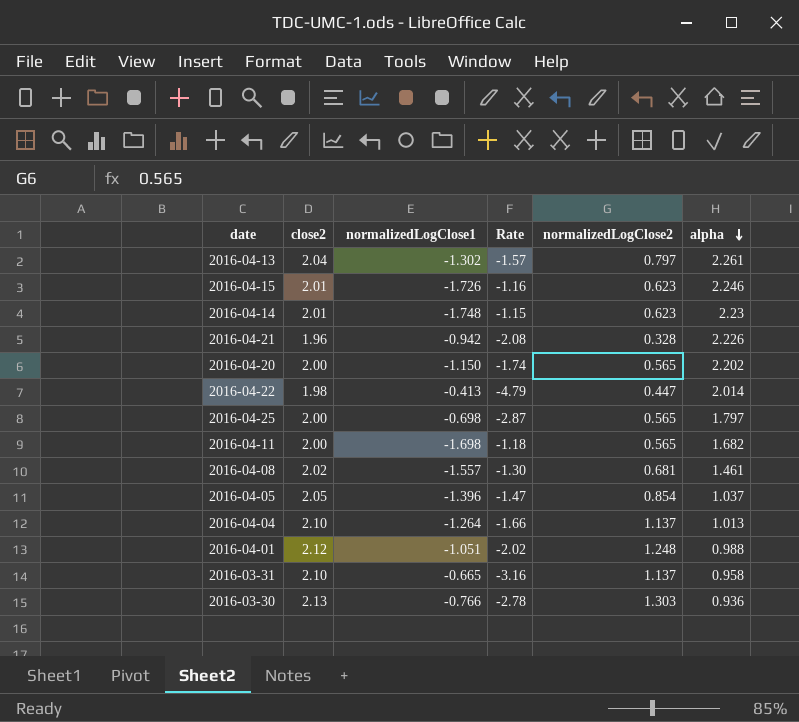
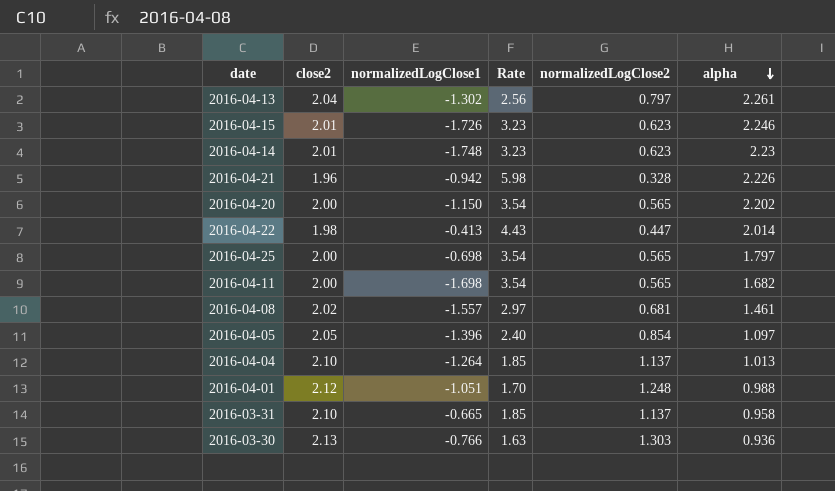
column Rate | formula: [close2] / [normalizedLogClose1] -> [close2] / [normalizedLogClose2]
2016-04-05 | alpha: 1.037 -> 1.097

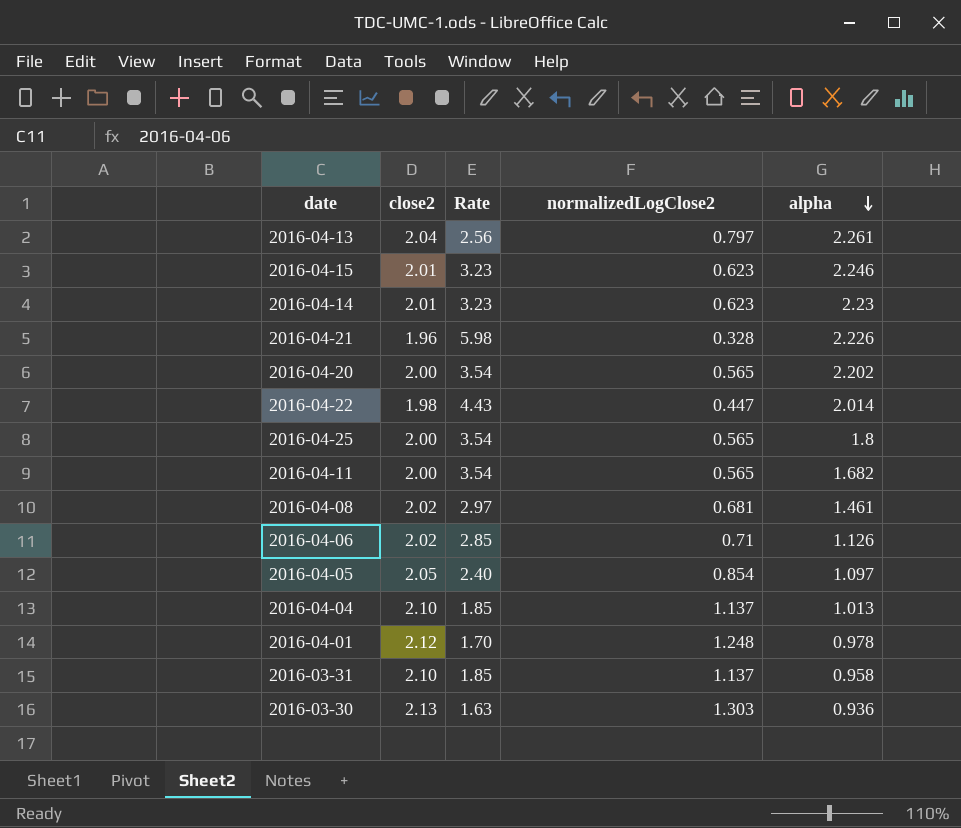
column normalizedLogClose1 | position: 3 -> none
2016-04-25 | alpha: 1.797 -> 1.8
row 2016-04-06: none -> 2.02 | 2.85 | 0.71 | 1.126
2016-04-01 | alpha: 0.988 -> 0.978

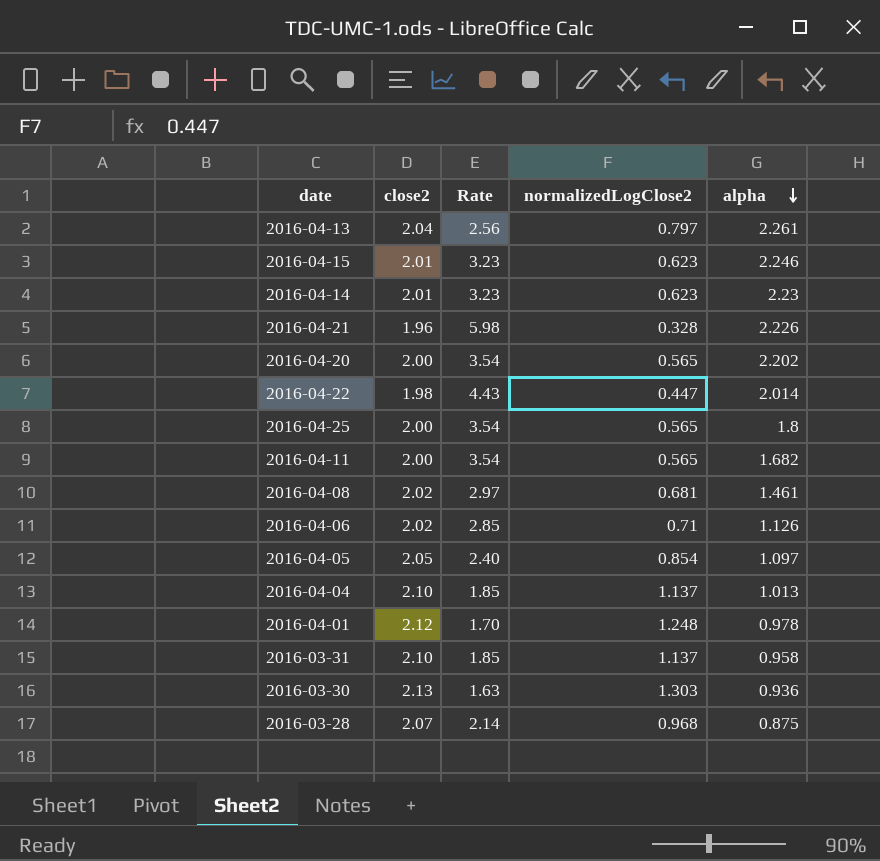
row 2016-03-28: none -> 2.07 | 2.14 | 0.968 | 0.875

